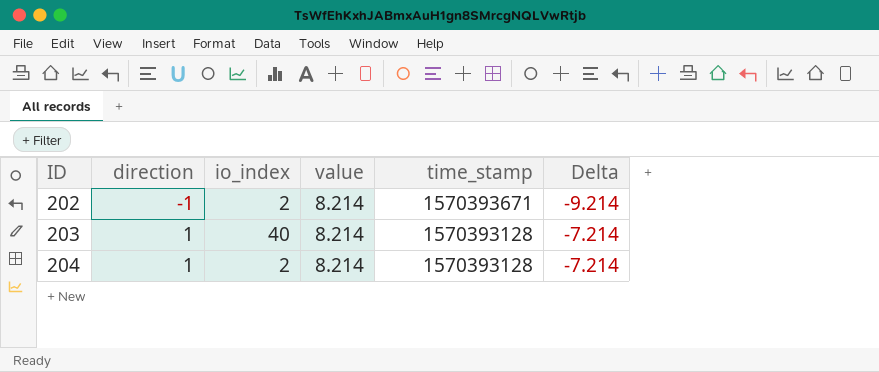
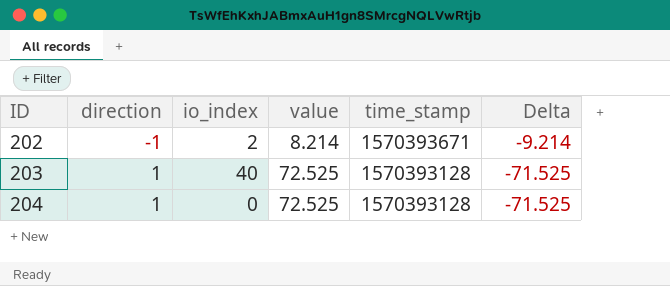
203 | value: 8.214 -> 72.525
203 | Delta: -7.214 -> -71.525
204 | io_index: 2 -> 0
204 | value: 8.214 -> 72.525
204 | Delta: -7.214 -> -71.525

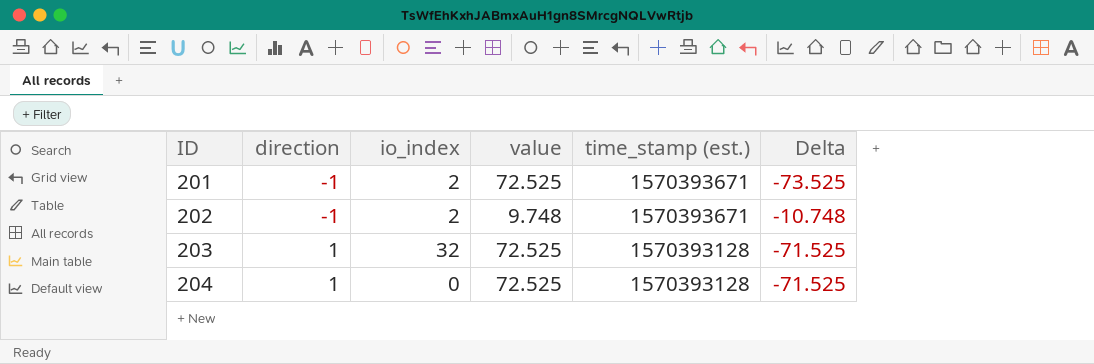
column name: time_stamp -> time_stamp (est.)
row 201: none -> -1 | 2 | 72.525 | 1570393671 | -73.525
202 | value: 8.214 -> 9.748
202 | Delta: -9.214 -> -10.748
203 | io_index: 40 -> 32

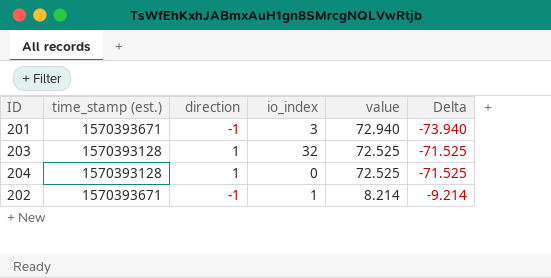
row order: ID ascending -> value descending
column time_stamp (est.) | position: 5 -> 2
201 | io_index: 2 -> 3
201 | value: 72.525 -> 72.940
201 | Delta: -73.525 -> -73.940
202 | io_index: 2 -> 1
202 | value: 9.748 -> 8.214
202 | Delta: -10.748 -> -9.214

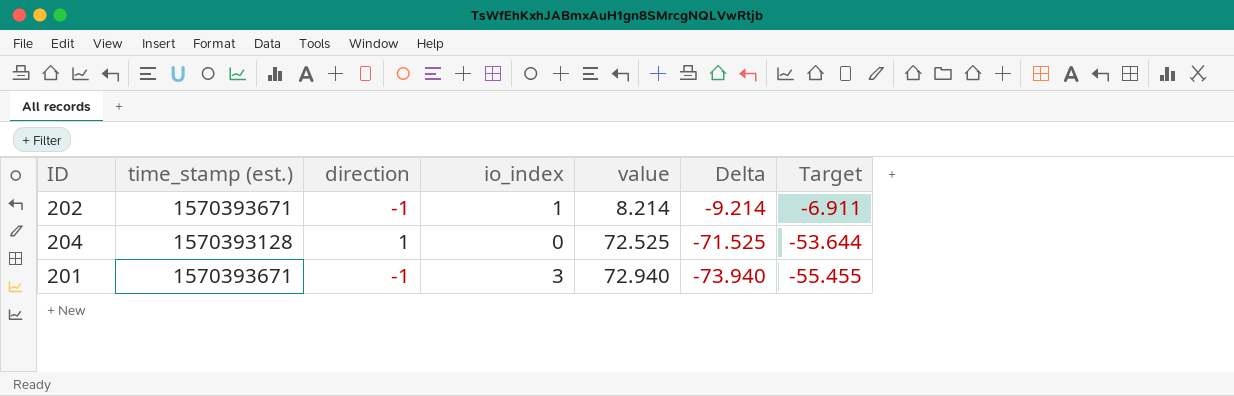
row order: value descending -> value ascending
column Target | formula: none -> [Delta] * 0.75
row 203: 1570393128 | 1 | 32 | 72.525 | -71.525 -> none

